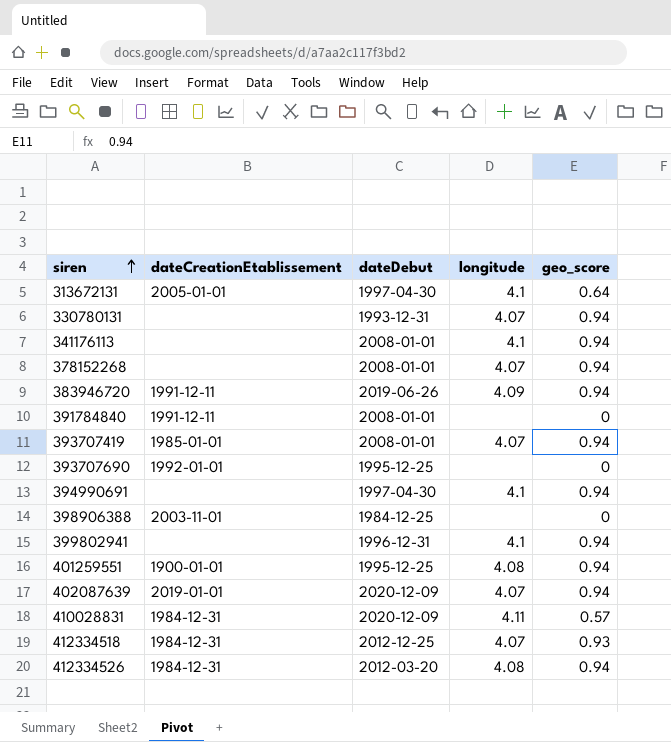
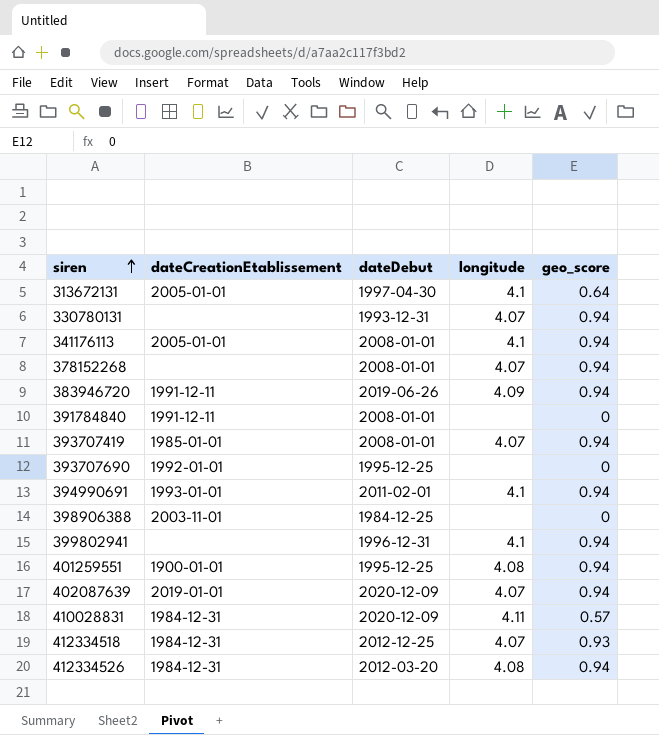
341176113 | dateCreationEtablissement: none -> 2005-01-01
394990691 | dateCreationEtablissement: none -> 1993-01-01
394990691 | dateDebut: 1997-04-30 -> 2011-02-01

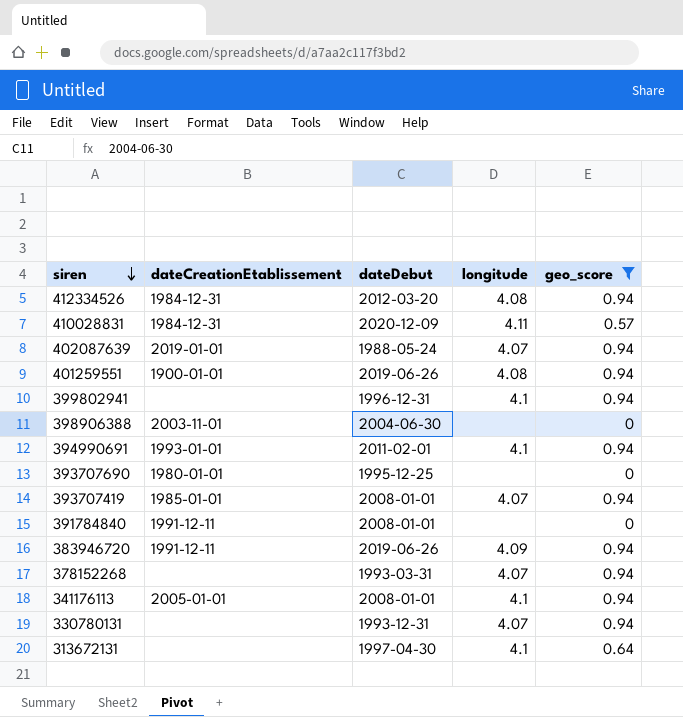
filter: none -> geo_score != 0.93
row order: siren ascending -> siren descending
402087639 | dateDebut: 2020-12-09 -> 1988-05-24
401259551 | dateDebut: 1995-12-25 -> 2019-06-26
398906388 | dateDebut: 1984-12-25 -> 2004-06-30
393707690 | dateCreationEtablissement: 1992-01-01 -> 1980-01-01
378152268 | dateDebut: 2008-01-01 -> 1993-03-31
313672131 | dateCreationEtablissement: 2005-01-01 -> none

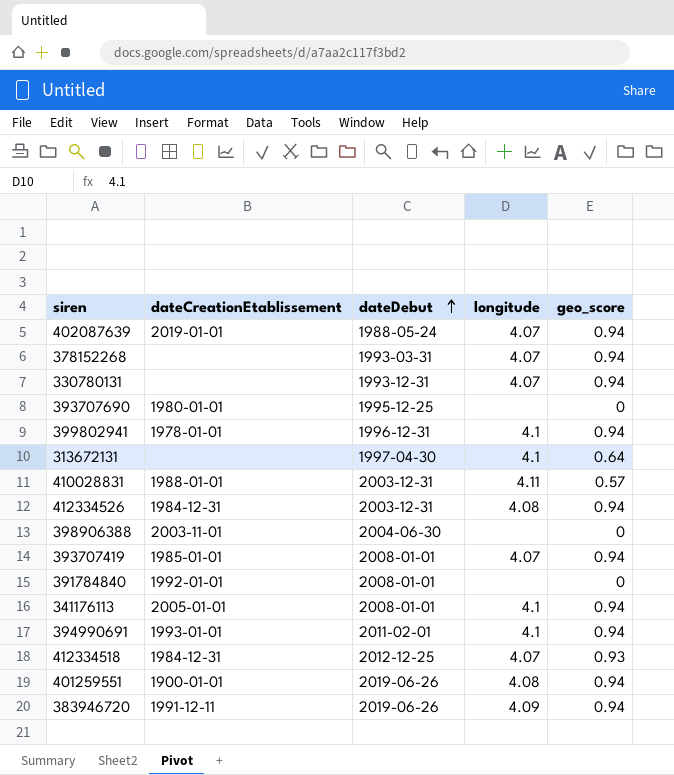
filter: geo_score != 0.93 -> none
row order: siren descending -> dateDebut ascending
399802941 | dateCreationEtablissement: none -> 1978-01-01
410028831 | dateCreationEtablissement: 1984-12-31 -> 1988-01-01
410028831 | dateDebut: 2020-12-09 -> 2003-12-31
412334526 | dateDebut: 2012-03-20 -> 2003-12-31
391784840 | dateCreationEtablissement: 1991-12-11 -> 1992-01-01

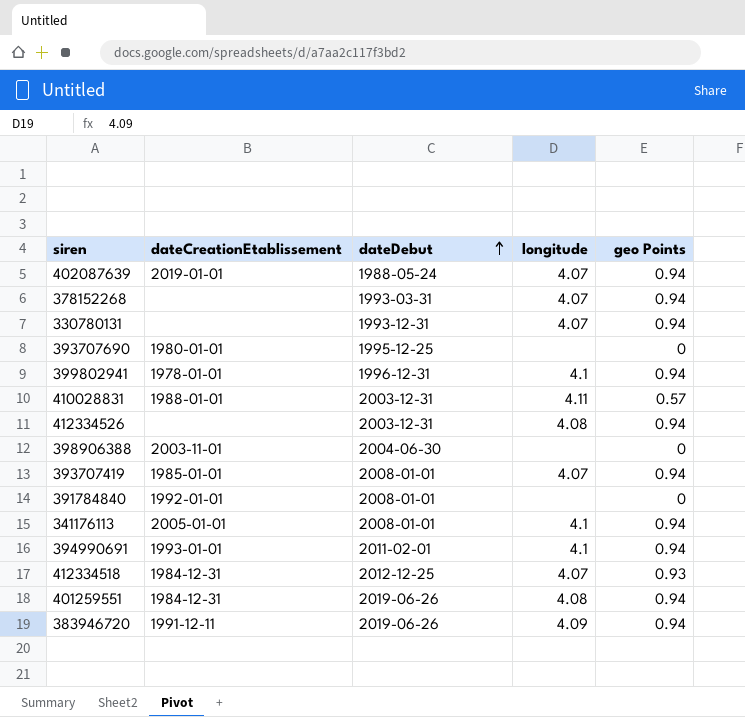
column name: geo_score -> geo Points
row 313672131: none | 1997-04-30 | 4.1 | 0.64 -> none
412334526 | dateCreationEtablissement: 1984-12-31 -> none
401259551 | dateCreationEtablissement: 1900-01-01 -> 1984-12-31

